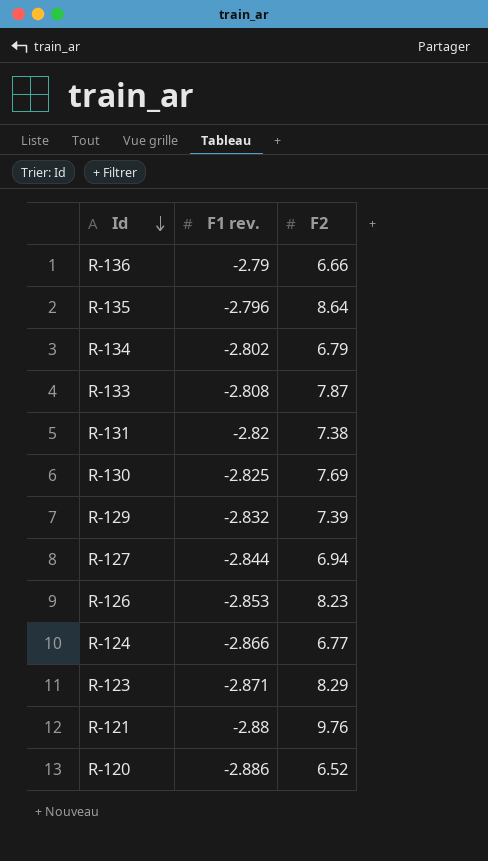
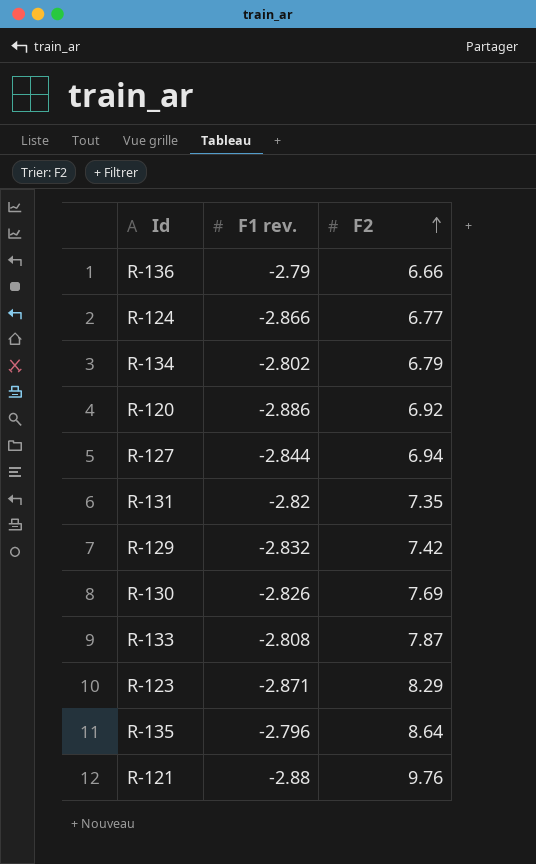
row order: Id descending -> F2 ascending
row R-126: -2.853 | 8.23 -> none
R-120 | F2: 6.52 -> 6.92
R-131 | F2: 7.38 -> 7.35
R-129 | F2: 7.39 -> 7.42
R-130 | F1 rev.: -2.825 -> -2.826

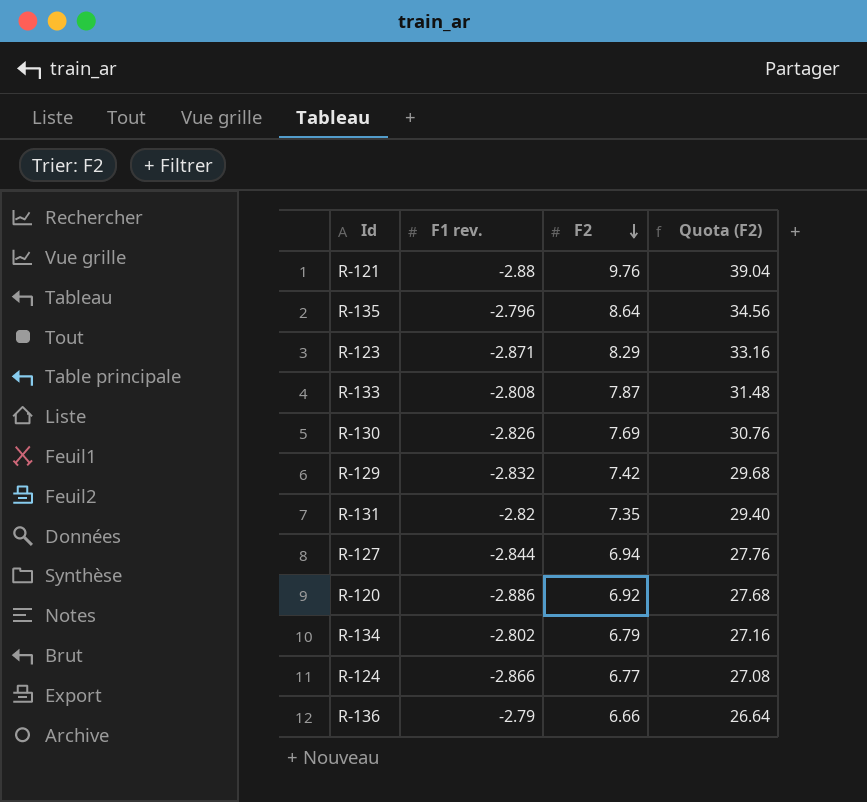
row order: F2 ascending -> F2 descending
column Quota (F2) | formula: none -> [F2] * 4

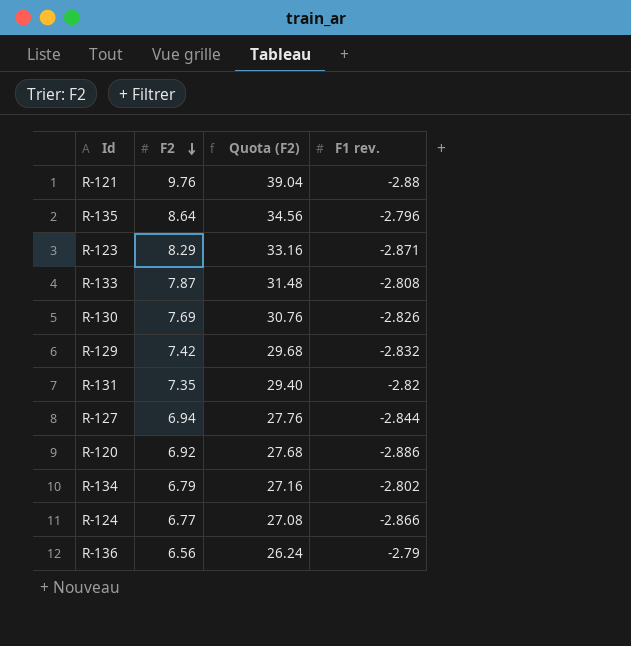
column F1 rev. | position: 2 -> 4
R-136 | F2: 6.66 -> 6.56
R-136 | Quota (F2): 26.64 -> 26.24

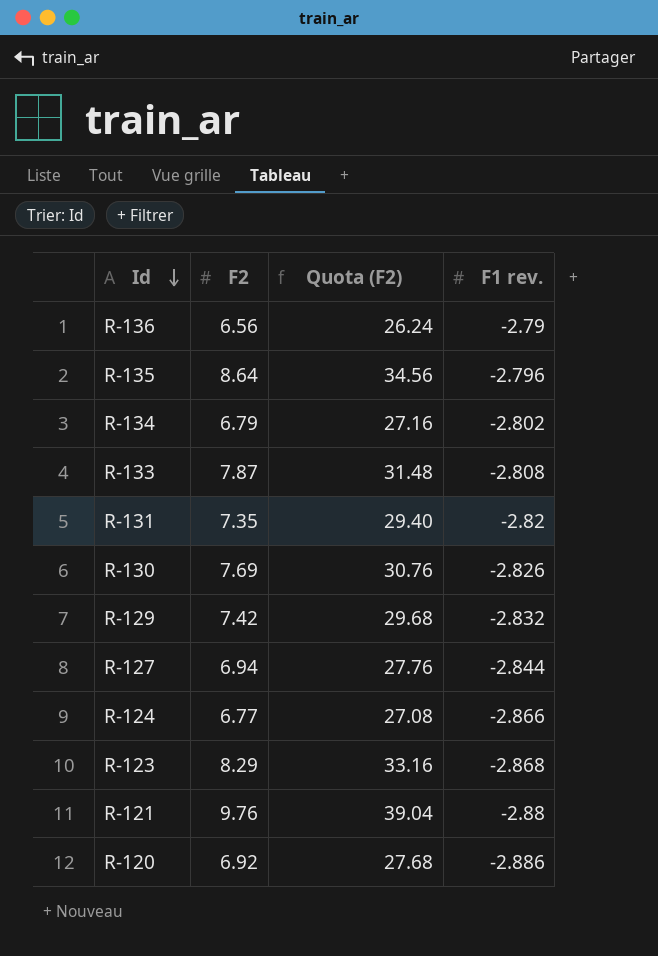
row order: F2 descending -> Id descending
R-123 | F1 rev.: -2.871 -> -2.868

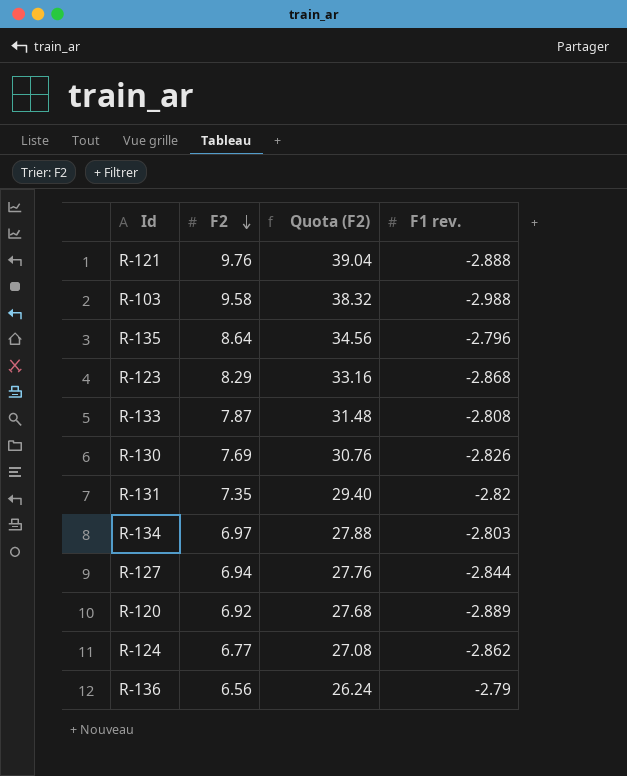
row order: Id descending -> F2 descending
row R-129: 7.42 | 29.68 | -2.832 -> none
R-121 | F1 rev.: -2.88 -> -2.888
row R-103: none -> 9.58 | 38.32 | -2.988
R-134 | F2: 6.79 -> 6.97
R-134 | Quota (F2): 27.16 -> 27.88
R-134 | F1 rev.: -2.802 -> -2.803
R-120 | F1 rev.: -2.886 -> -2.889
R-124 | F1 rev.: -2.866 -> -2.862

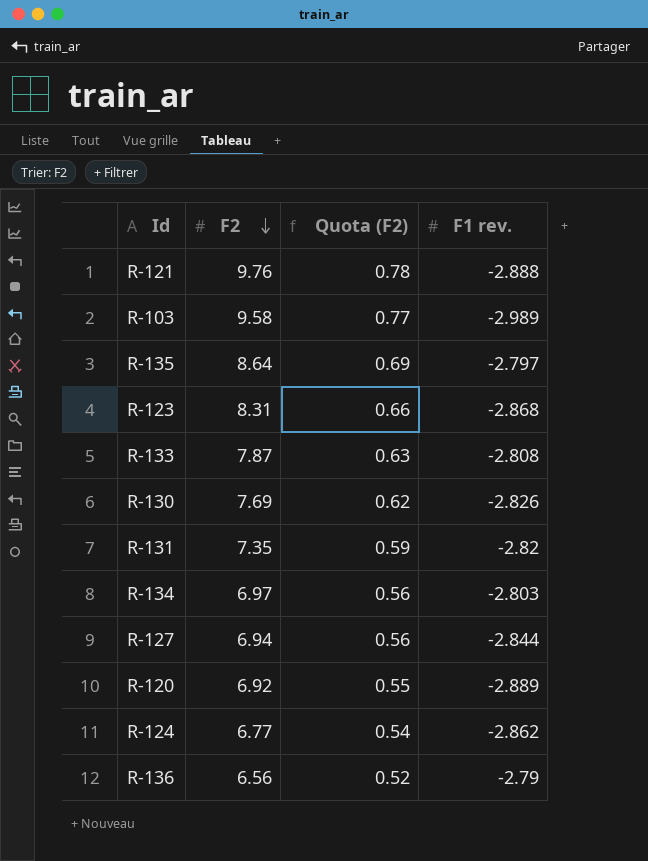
column Quota (F2) | formula: [F2] * 4 -> [F2] * 0.08
R-103 | F1 rev.: -2.988 -> -2.989
R-135 | F1 rev.: -2.796 -> -2.797
R-123 | F2: 8.29 -> 8.31

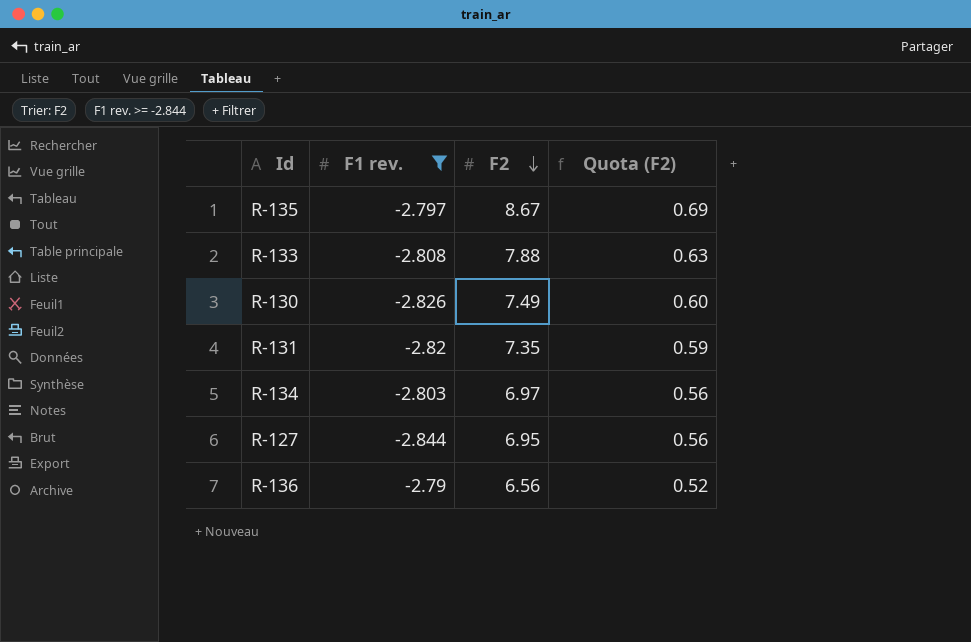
filter: none -> F1 rev. >= -2.844
column F1 rev. | position: 4 -> 2
R-135 | F2: 8.64 -> 8.67
R-133 | F2: 7.87 -> 7.88
R-130 | F2: 7.69 -> 7.49
R-130 | Quota (F2): 0.62 -> 0.60
R-127 | F2: 6.94 -> 6.95

